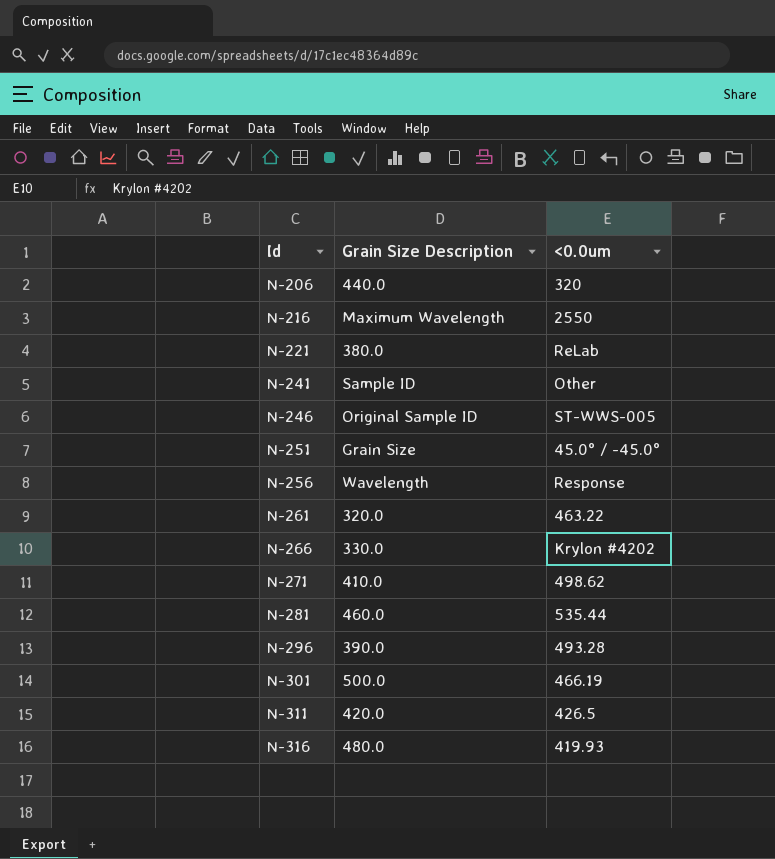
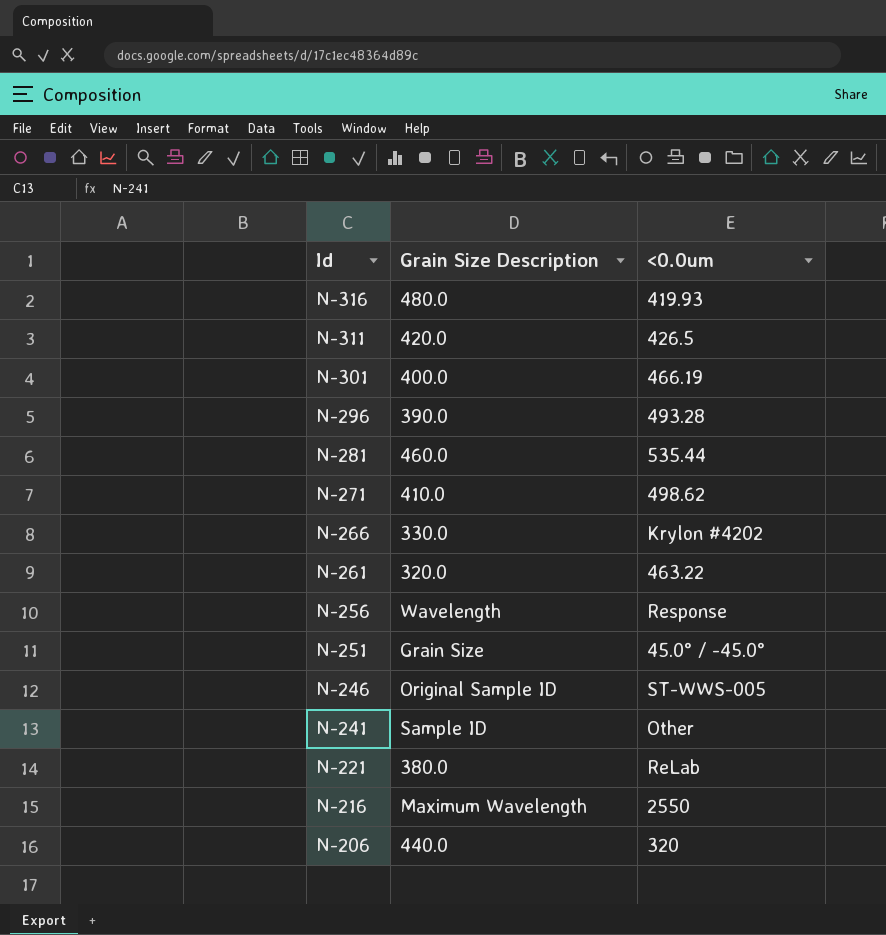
row order: Id ascending -> Id descending
N-301 | Grain Size Description: 500.0 -> 400.0

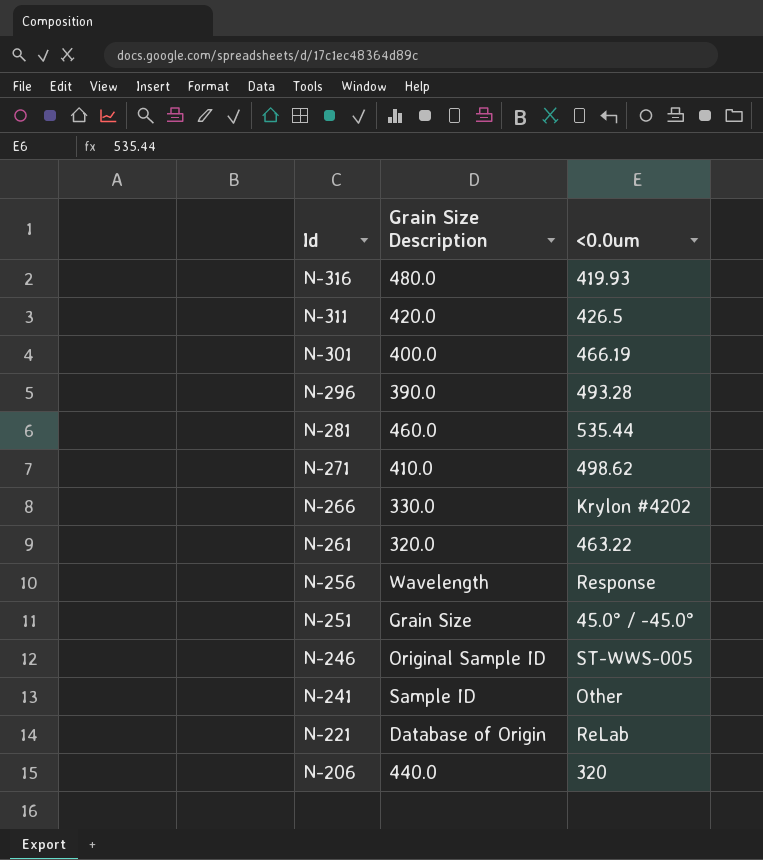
row N-216: Maximum Wavelength | 2550 -> none
N-221 | Grain Size Description: 380.0 -> Database of Origin

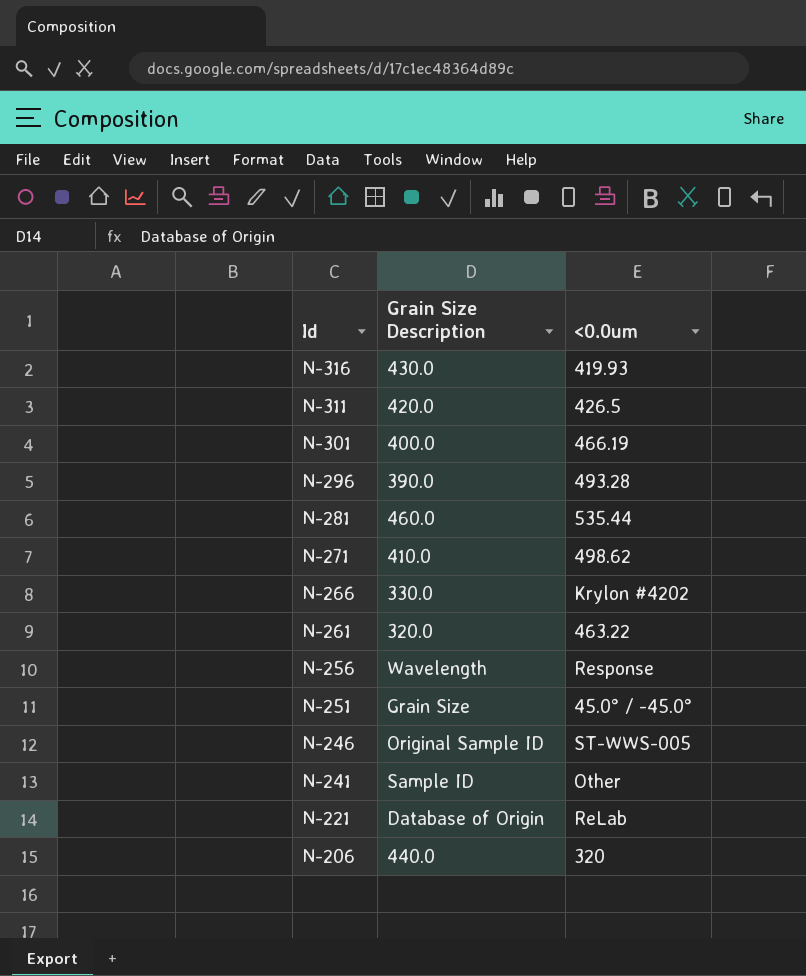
N-316 | Grain Size Description: 480.0 -> 430.0

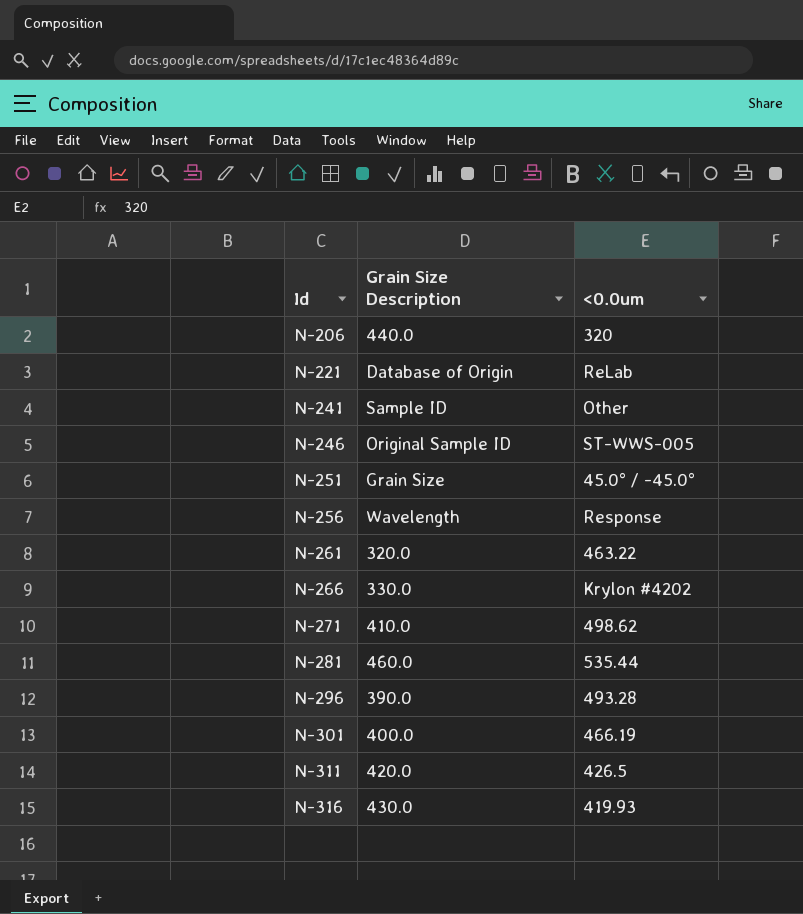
row order: Id descending -> Id ascending

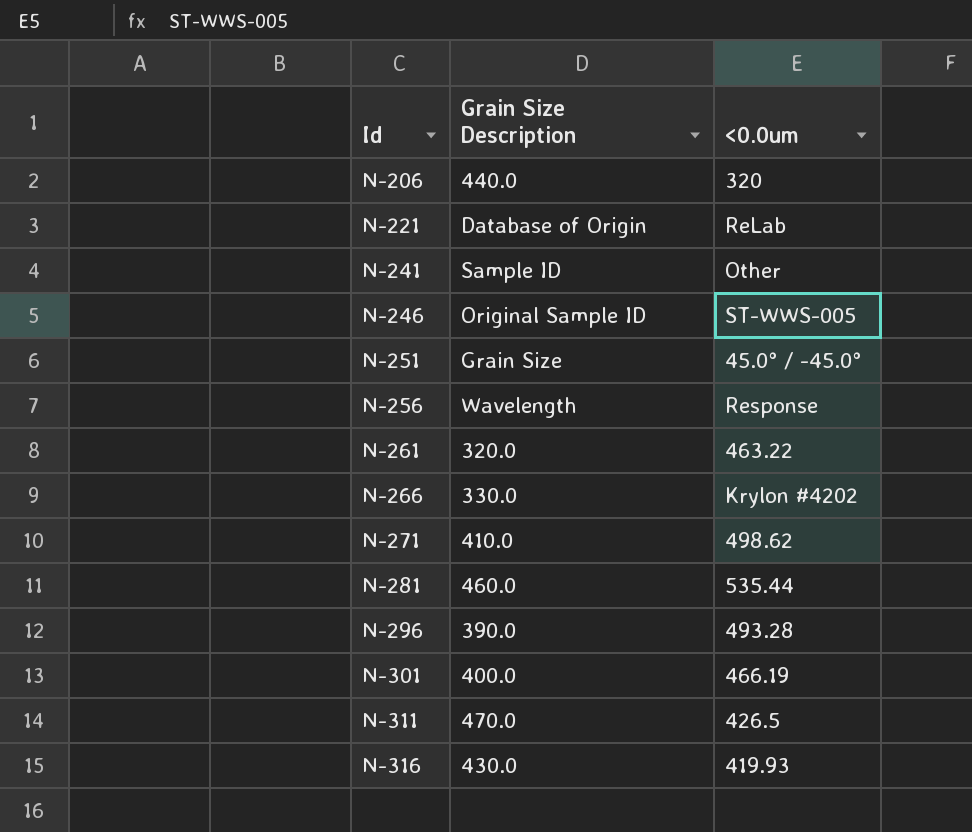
N-311 | Grain Size Description: 420.0 -> 470.0

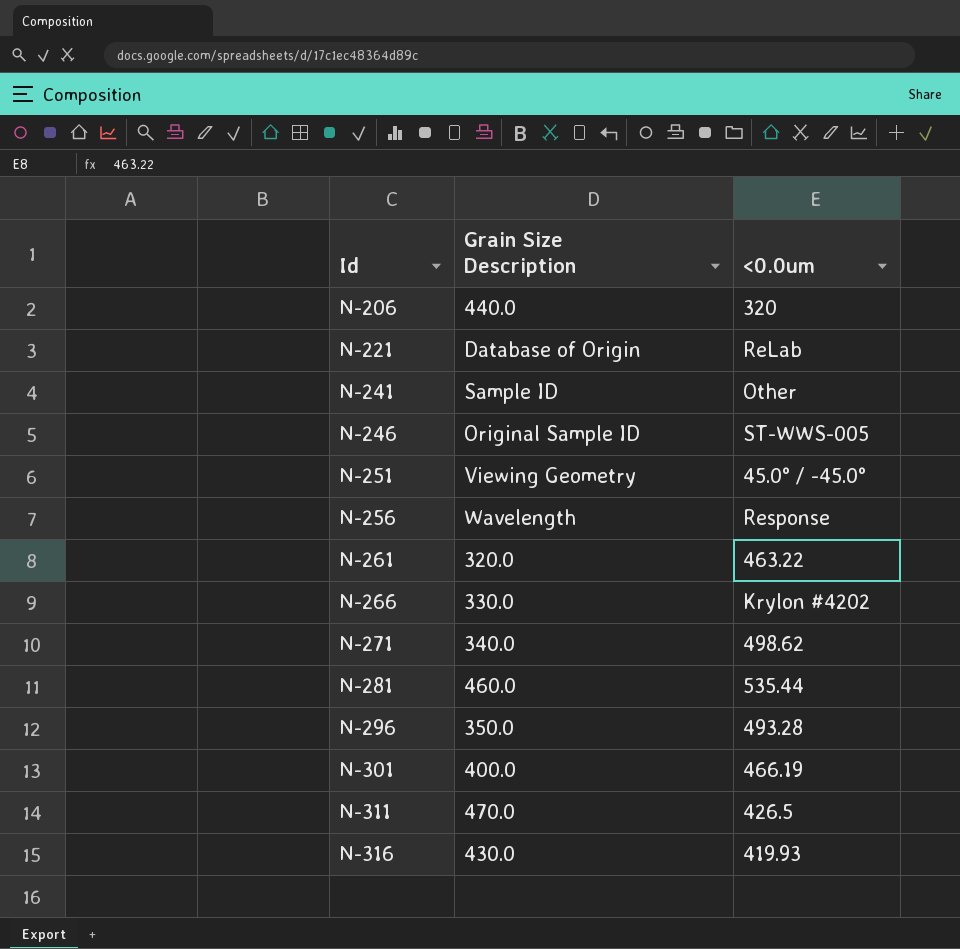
N-251 | Grain Size Description: Grain Size -> Viewing Geometry
N-271 | Grain Size Description: 410.0 -> 340.0
N-296 | Grain Size Description: 390.0 -> 350.0

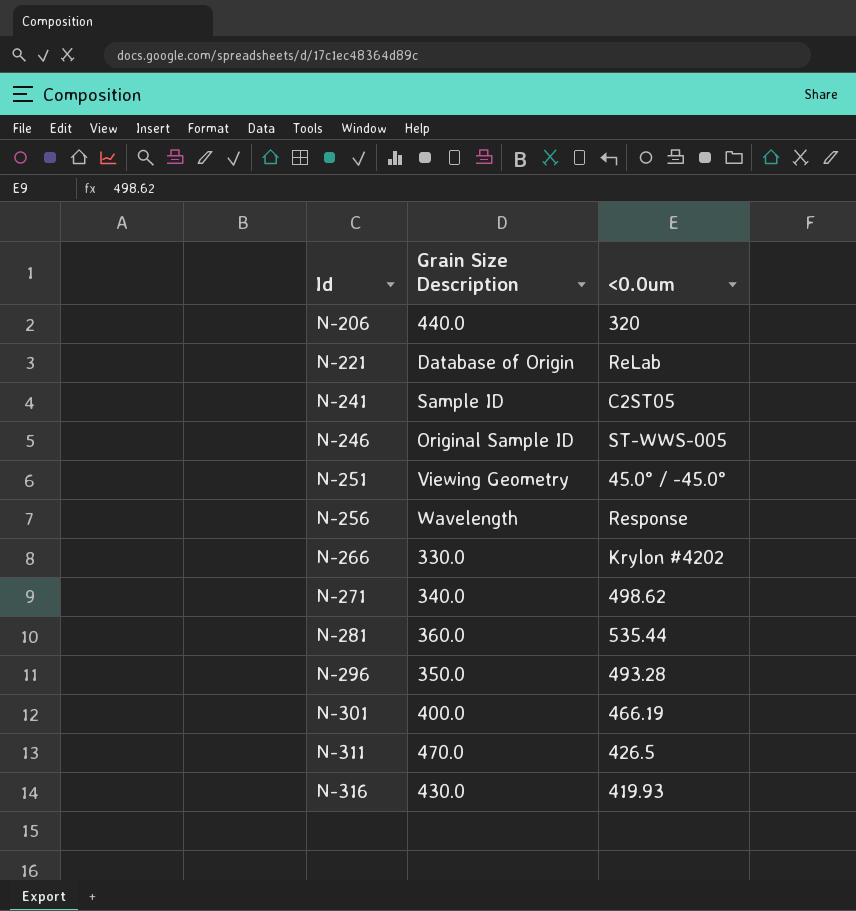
row N-261: 320.0 | 463.22 -> none
N-241 | <0.0um: Other -> C2ST05
N-281 | Grain Size Description: 460.0 -> 360.0

